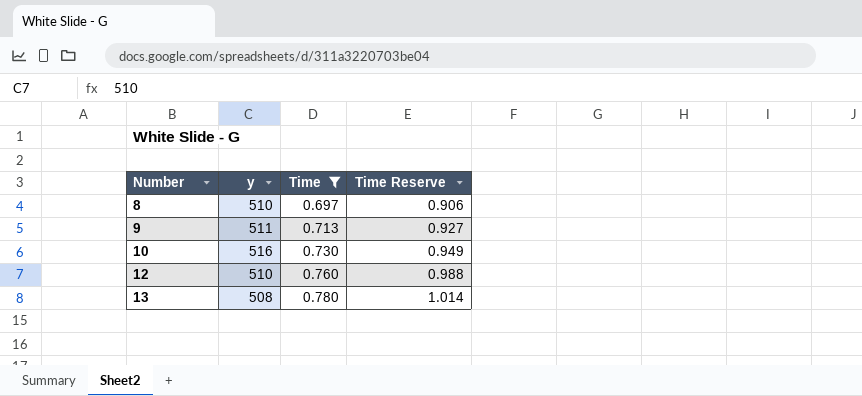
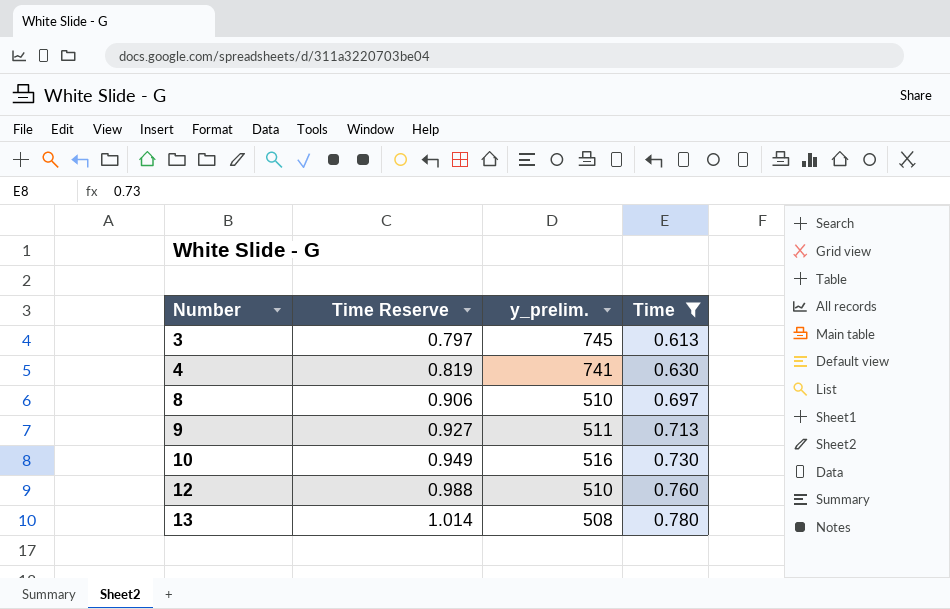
column Time Reserve | position: 4 -> 2
column name: y -> y_prelim.
row 3: none -> 0.797 | 745 | 0.613
row 4: none -> 0.819 | 741 | 0.630

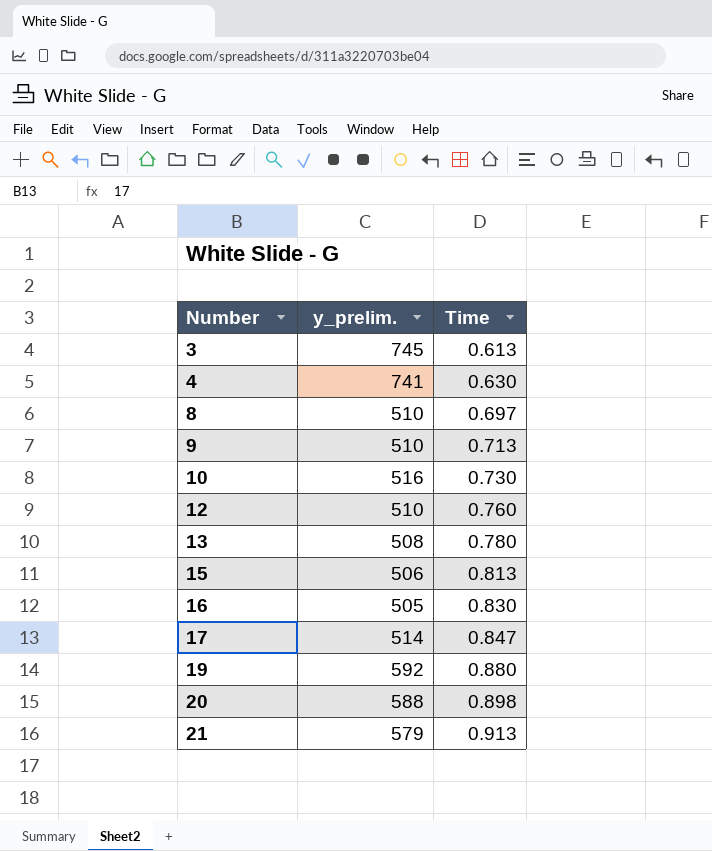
filter: Time <= 0.780 -> none
column Time Reserve | formula: [Time] * 1.3 -> none
9 | y_prelim.: 511 -> 510

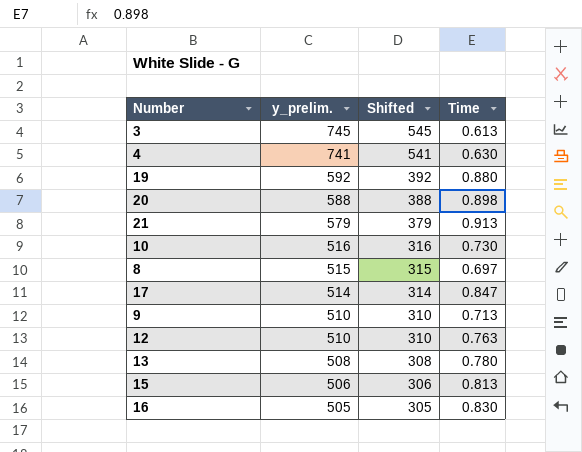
row order: Number ascending -> y_prelim. descending
column Shifted | formula: none -> [y_prelim.] - 200
8 | y_prelim.: 510 -> 515
12 | Time: 0.760 -> 0.763

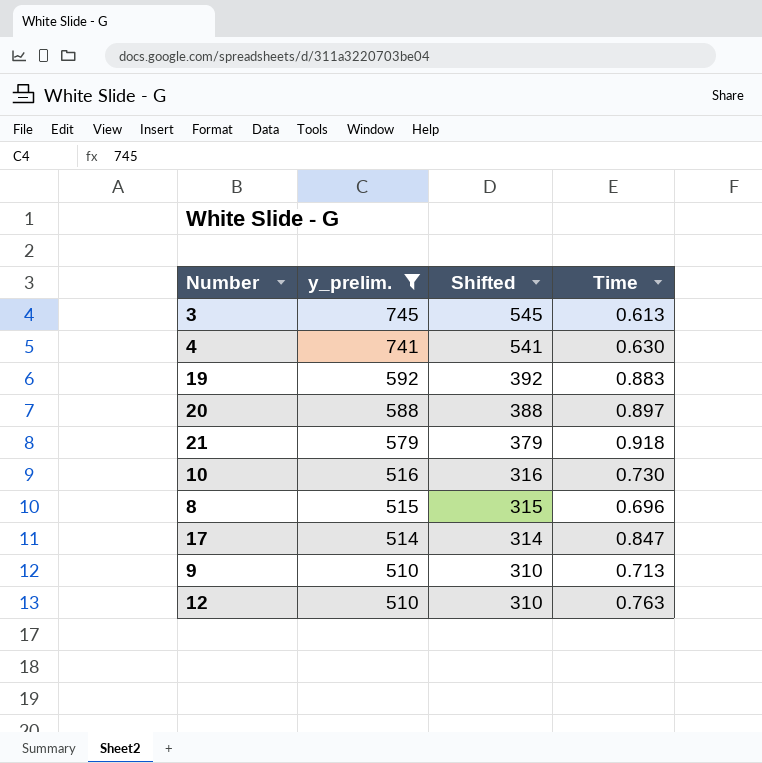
filter: none -> y_prelim. >= 510
19 | Time: 0.880 -> 0.883
20 | Time: 0.898 -> 0.897
21 | Time: 0.913 -> 0.918
8 | Time: 0.697 -> 0.696

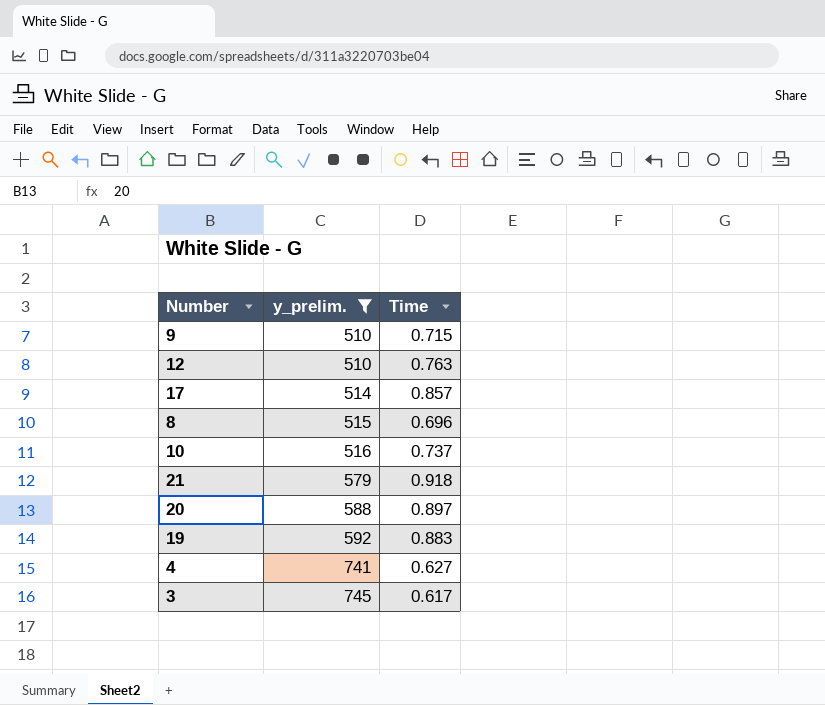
row order: y_prelim. descending -> y_prelim. ascending
column Shifted | formula: [y_prelim.] - 200 -> none
9 | Time: 0.713 -> 0.715
17 | Time: 0.847 -> 0.857
10 | Time: 0.730 -> 0.737
4 | Time: 0.630 -> 0.627
3 | Time: 0.613 -> 0.617

